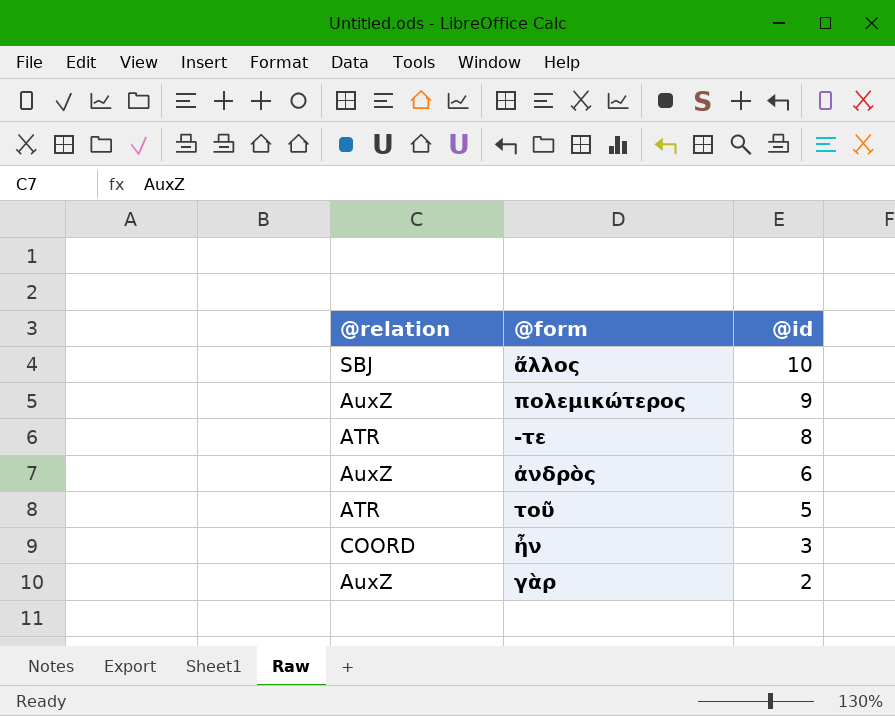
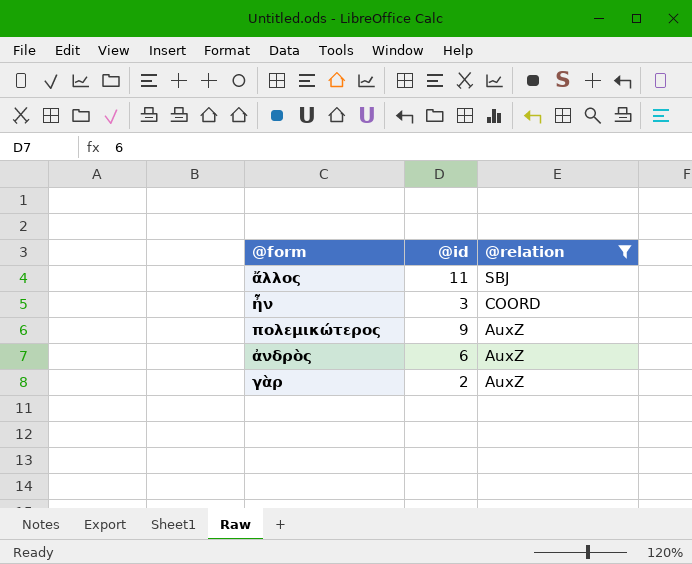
filter: none -> @relation != ATR
row order: @id descending -> @relation descending
column @relation | position: 1 -> 3
ἄλλος | @id: 10 -> 11

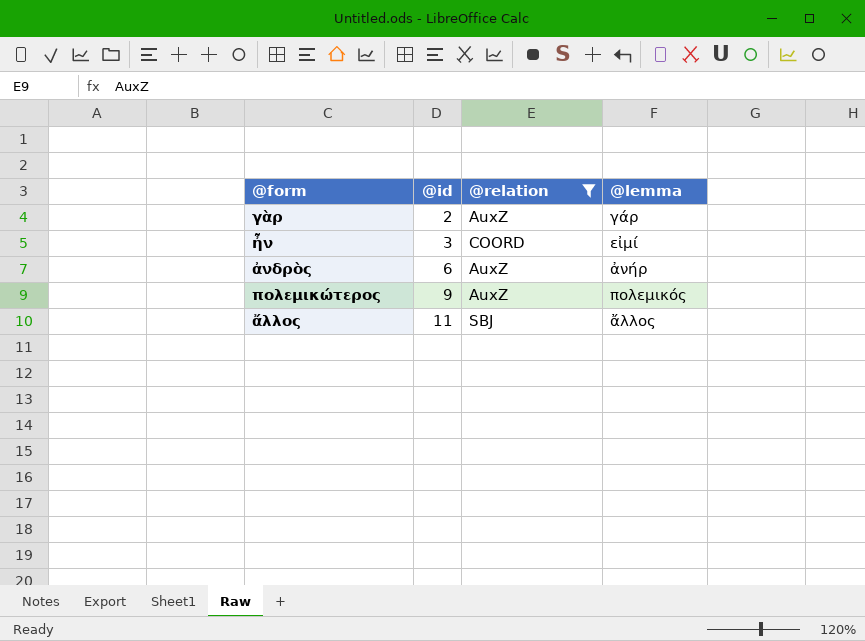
row order: @relation descending -> @id ascending
column @lemma | position: none -> 4

